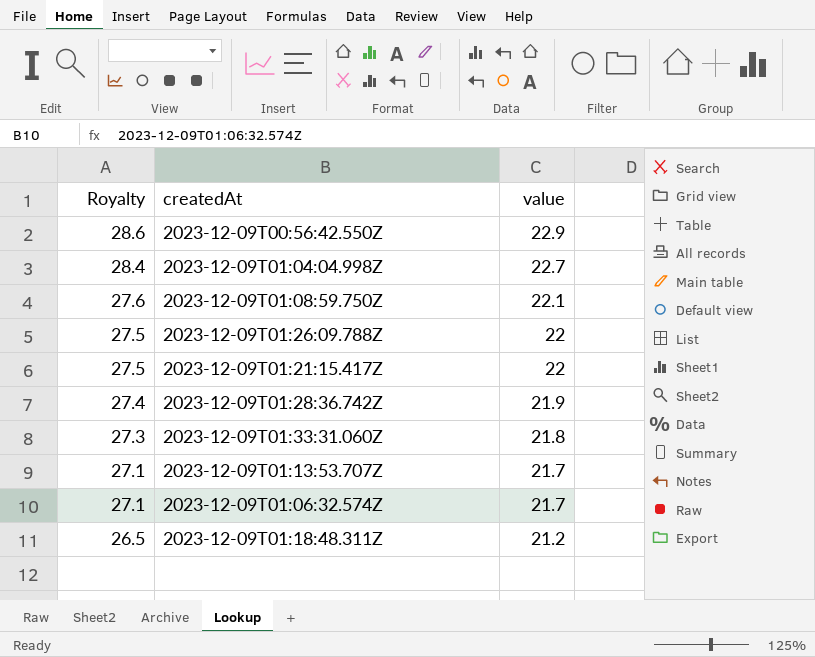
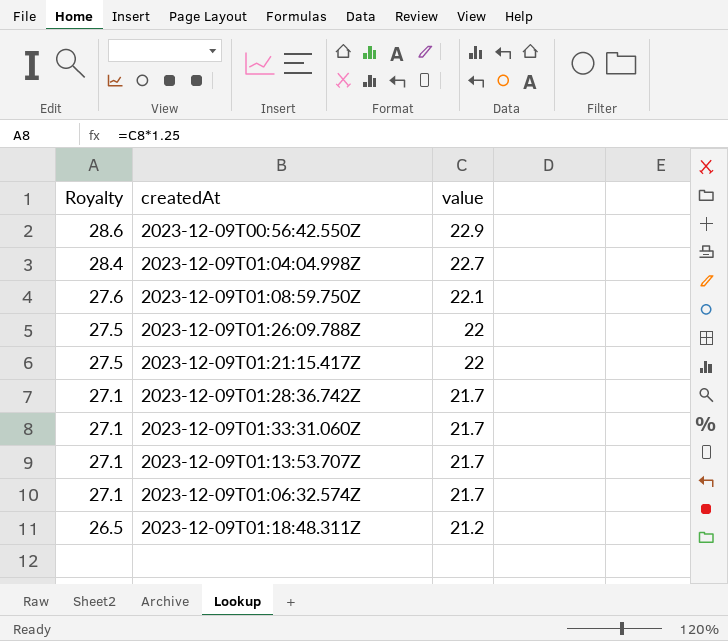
2023-12-09T01:28:36.742Z | Royalty: 27.4 -> 27.1
2023-12-09T01:28:36.742Z | value: 21.9 -> 21.7
2023-12-09T01:33:31.060Z | Royalty: 27.3 -> 27.1
2023-12-09T01:33:31.060Z | value: 21.8 -> 21.7

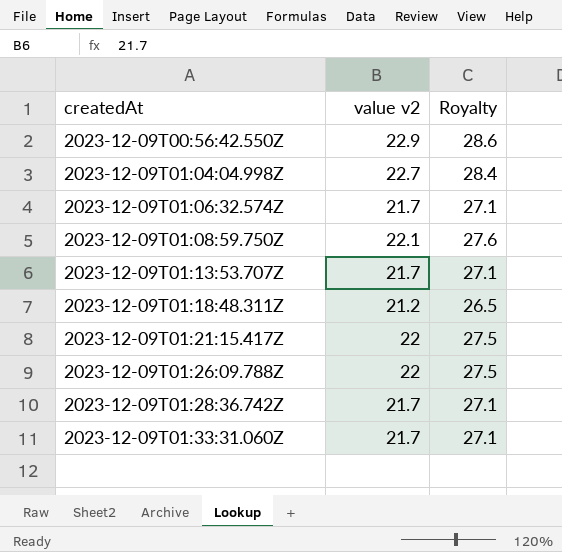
row order: Royalty descending -> createdAt ascending
column name: value -> value v2
column Royalty | position: 1 -> 3

